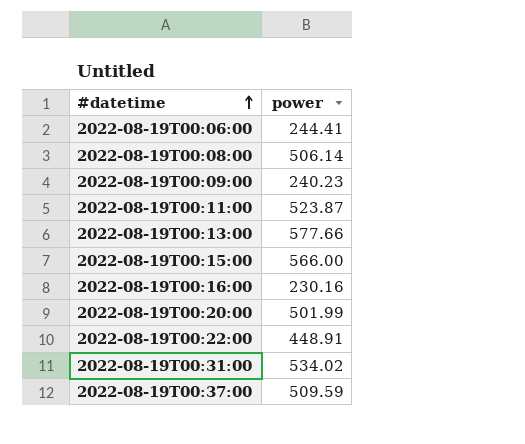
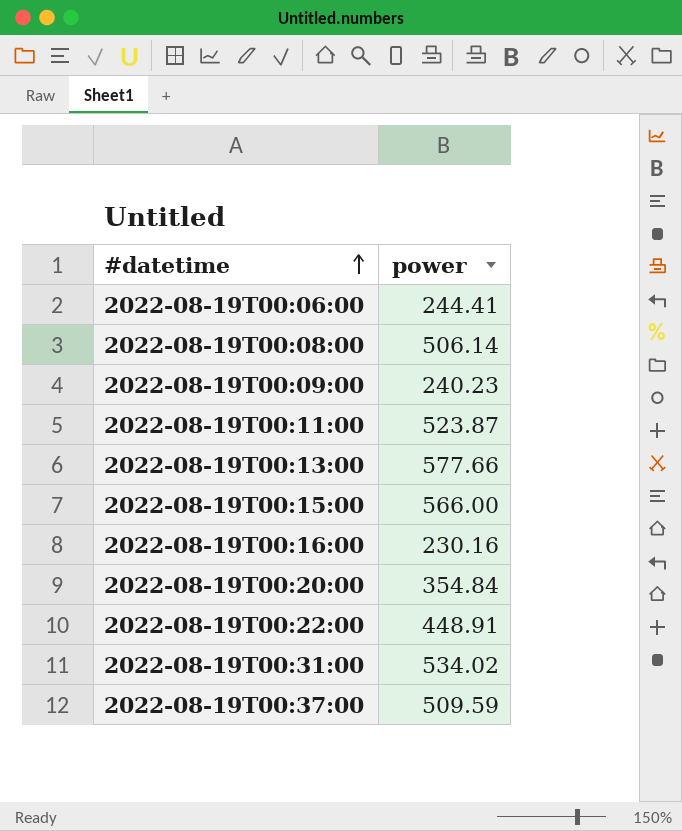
2022-08-19T00:20:00 | power: 501.99 -> 354.84

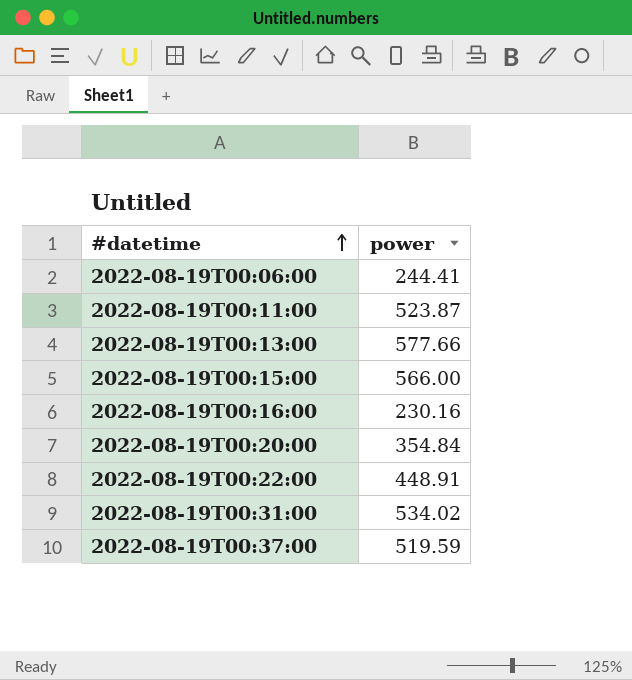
row 2022-08-19T00:08:00: 506.14 -> none
row 2022-08-19T00:09:00: 240.23 -> none
2022-08-19T00:37:00 | power: 509.59 -> 519.59

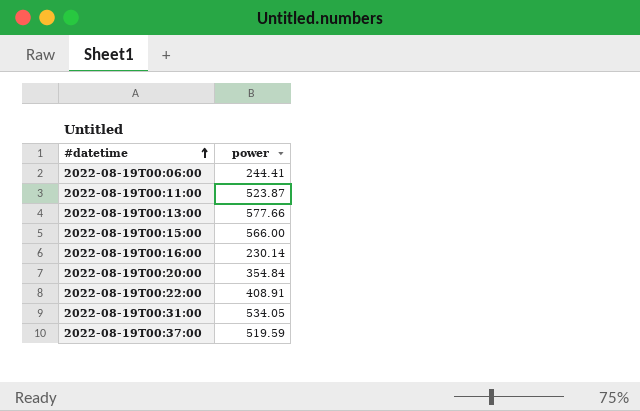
2022-08-19T00:16:00 | power: 230.16 -> 230.14
2022-08-19T00:22:00 | power: 448.91 -> 408.91
2022-08-19T00:31:00 | power: 534.02 -> 534.05

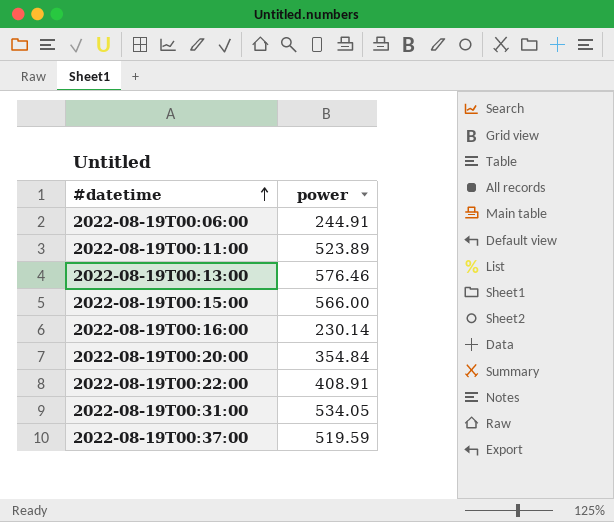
2022-08-19T00:06:00 | power: 244.41 -> 244.91
2022-08-19T00:11:00 | power: 523.87 -> 523.89
2022-08-19T00:13:00 | power: 577.66 -> 576.46

